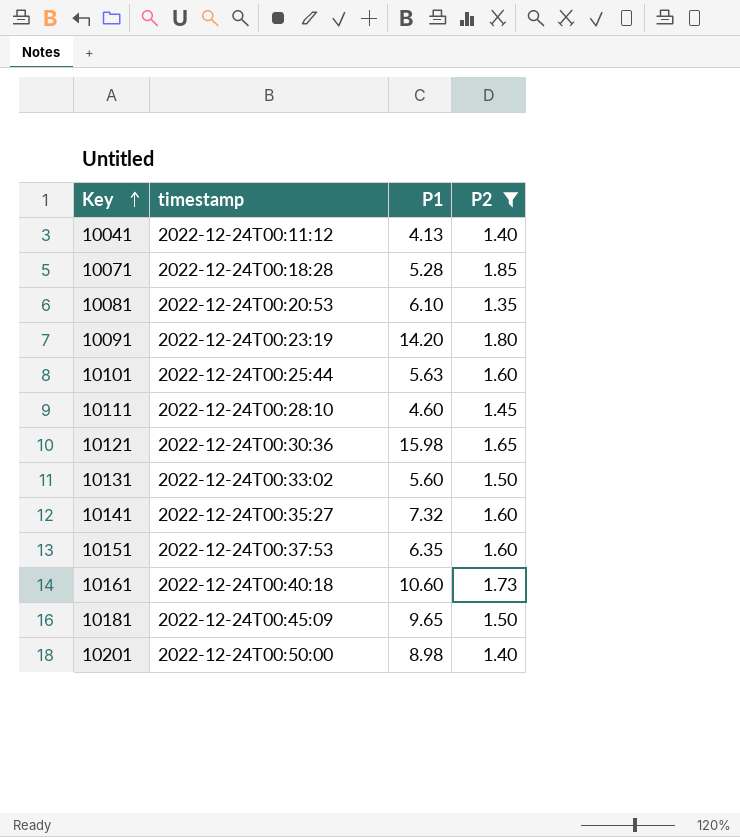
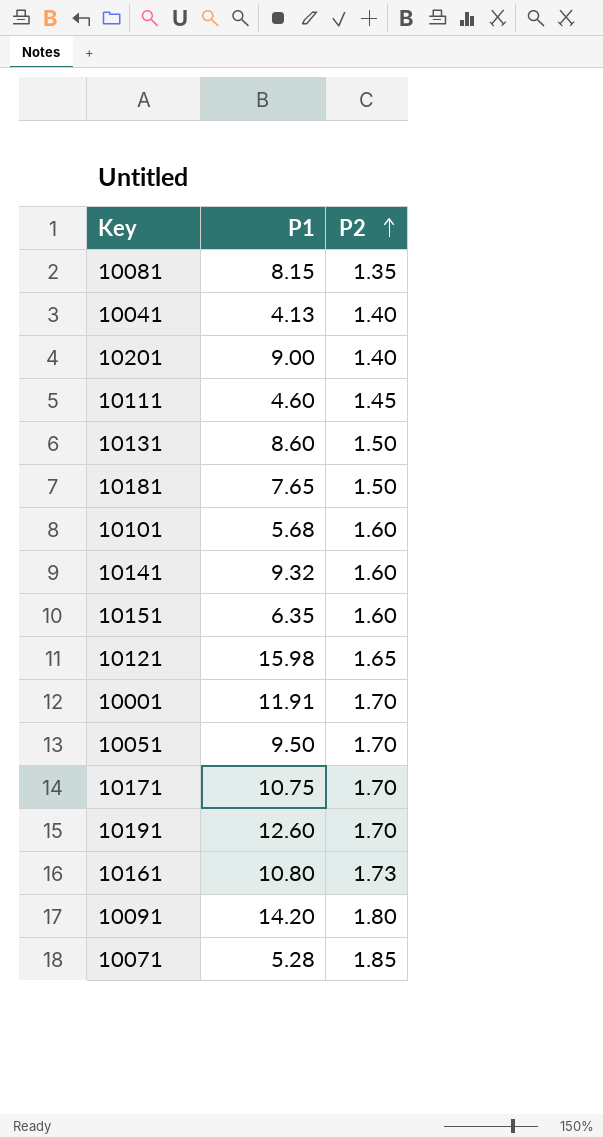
filter: P2 != 1.70 -> none
row order: Key ascending -> P2 ascending
column timestamp | position: 2 -> none
10081 | P1: 6.10 -> 8.15
10201 | P1: 8.98 -> 9.00
10131 | P1: 5.60 -> 8.60
10181 | P1: 9.65 -> 7.65
10101 | P1: 5.63 -> 5.68
10141 | P1: 7.32 -> 9.32
10161 | P1: 10.60 -> 10.80

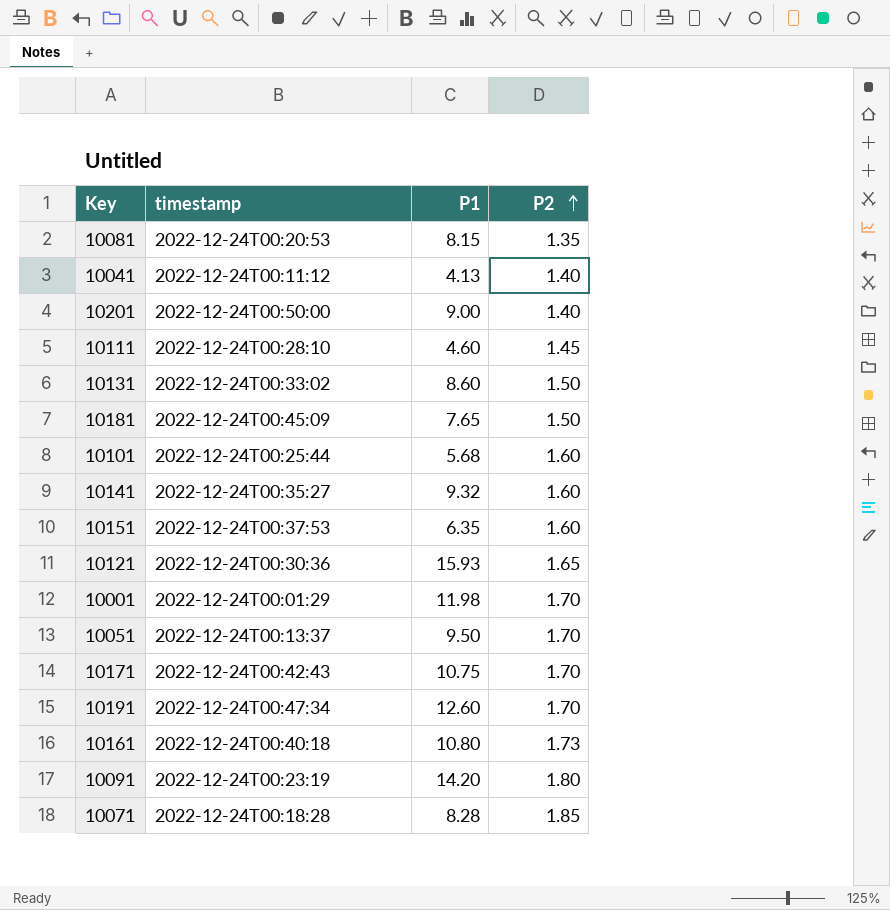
column timestamp | position: none -> 2
10121 | P1: 15.98 -> 15.93
10001 | P1: 11.91 -> 11.98
10071 | P1: 5.28 -> 8.28

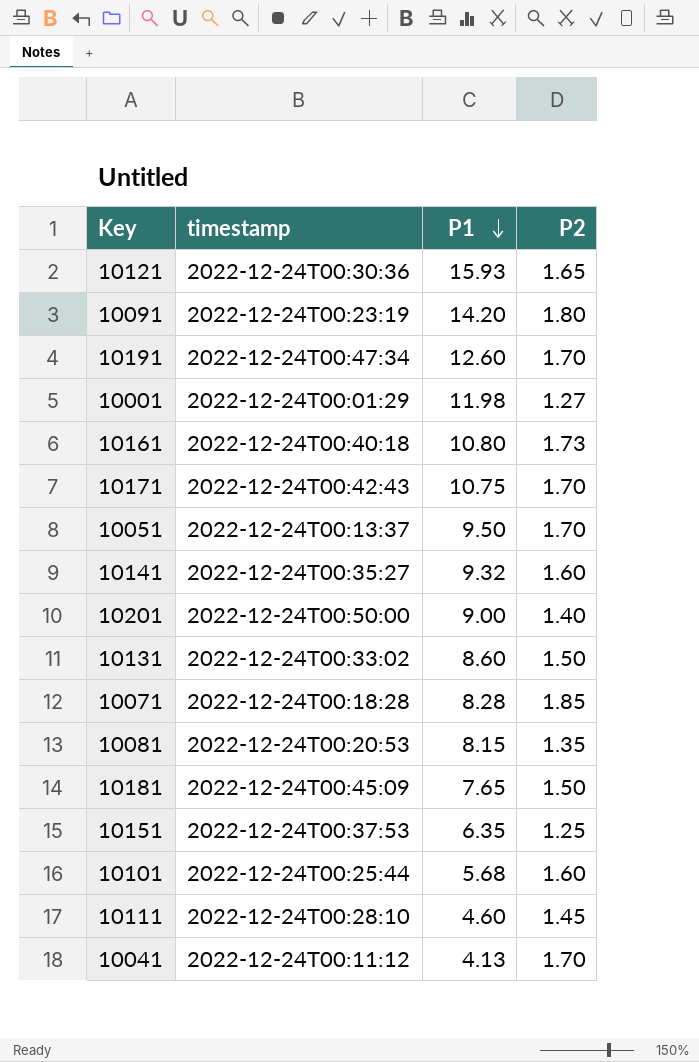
row order: P2 ascending -> P1 descending
10001 | P2: 1.70 -> 1.27
10151 | P2: 1.60 -> 1.25
10041 | P2: 1.40 -> 1.70

